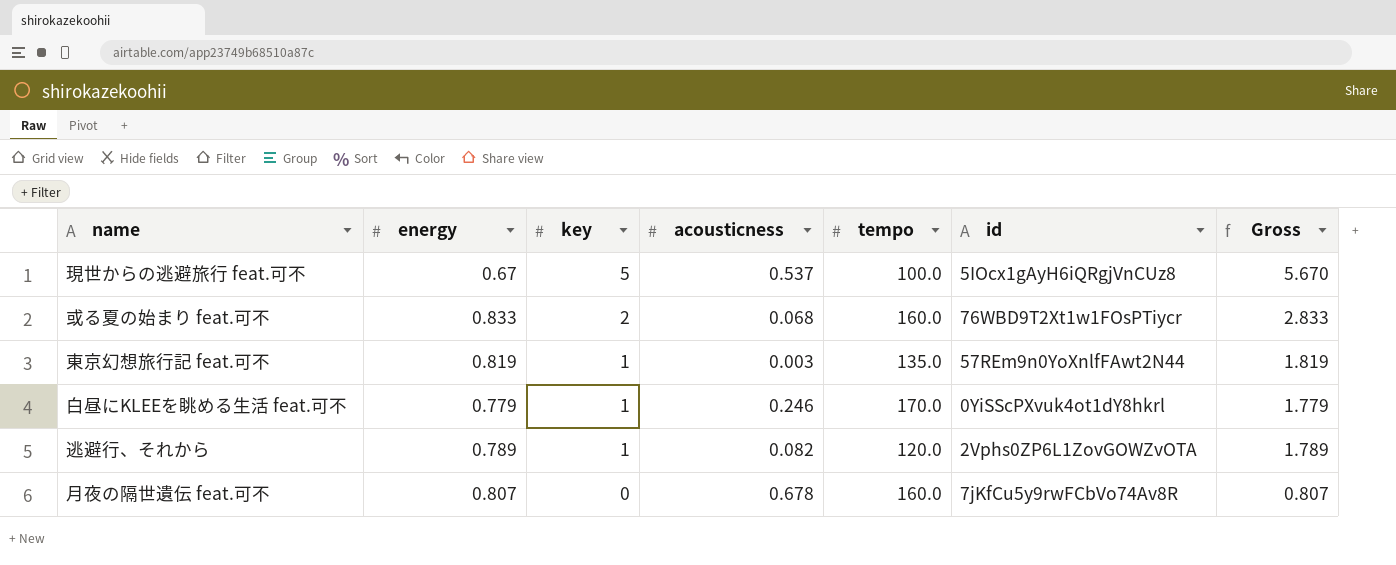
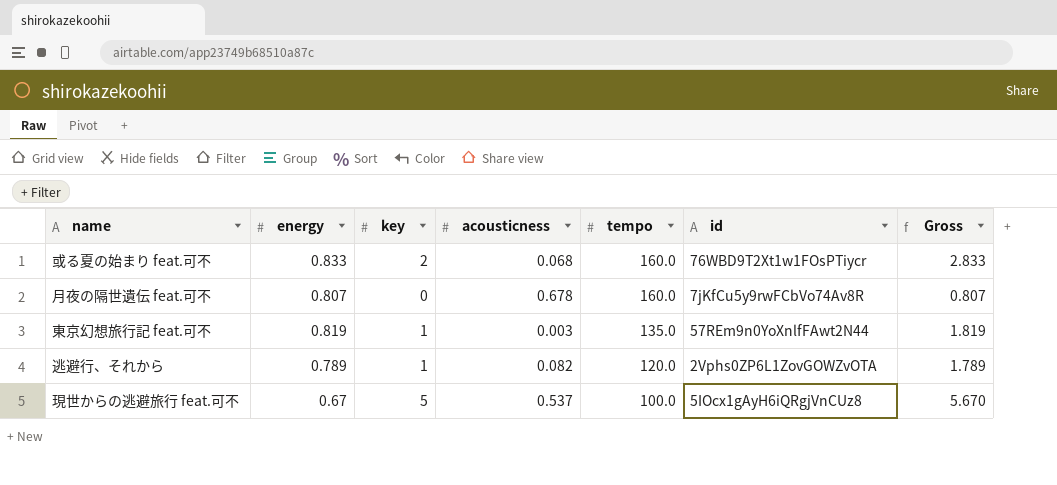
row order: key descending -> tempo descending
row 白昼にKLEEを眺める生活 feat.可不: 0.779 | 1 | 0.246 | 170.0 | 0YiSScPXvuk4ot1dY8hkrl | 1.779 -> none

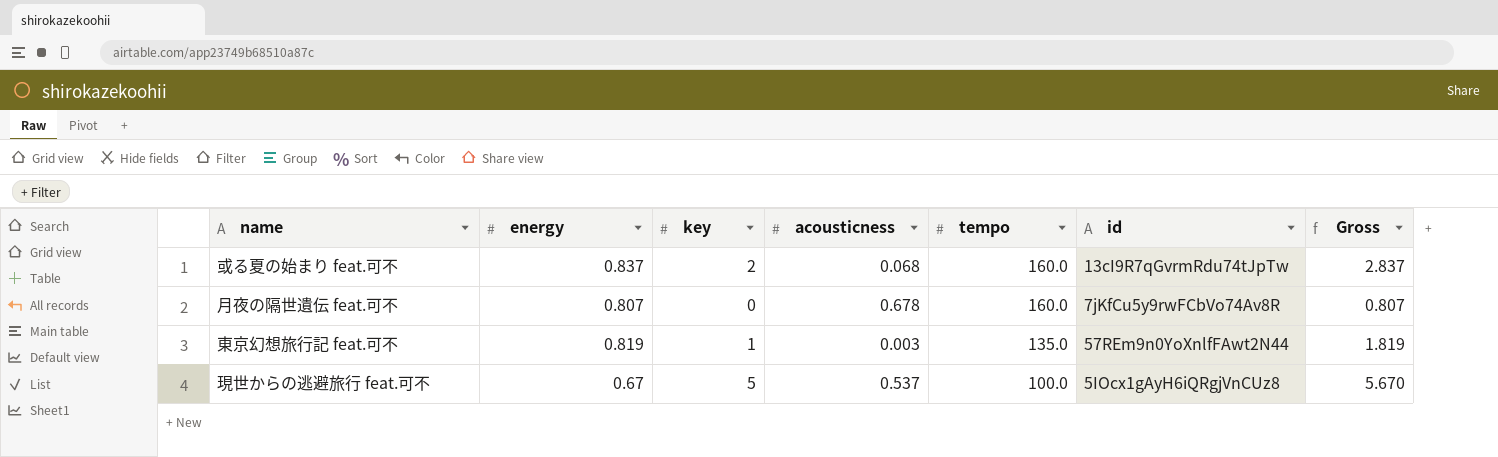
row 逃避行、それから: 0.789 | 1 | 0.082 | 120.0 | 2Vphs0ZP6L1ZovGOWZvOTA | 1.789 -> none
或る夏の始まり feat.可不 | energy: 0.833 -> 0.837
或る夏の始まり feat.可不 | id: 76WBD9T2Xt1w1FOsPTiycr -> 13cI9R7qGvrmRdu74tJpTw
或る夏の始まり feat.可不 | Gross: 2.833 -> 2.837

